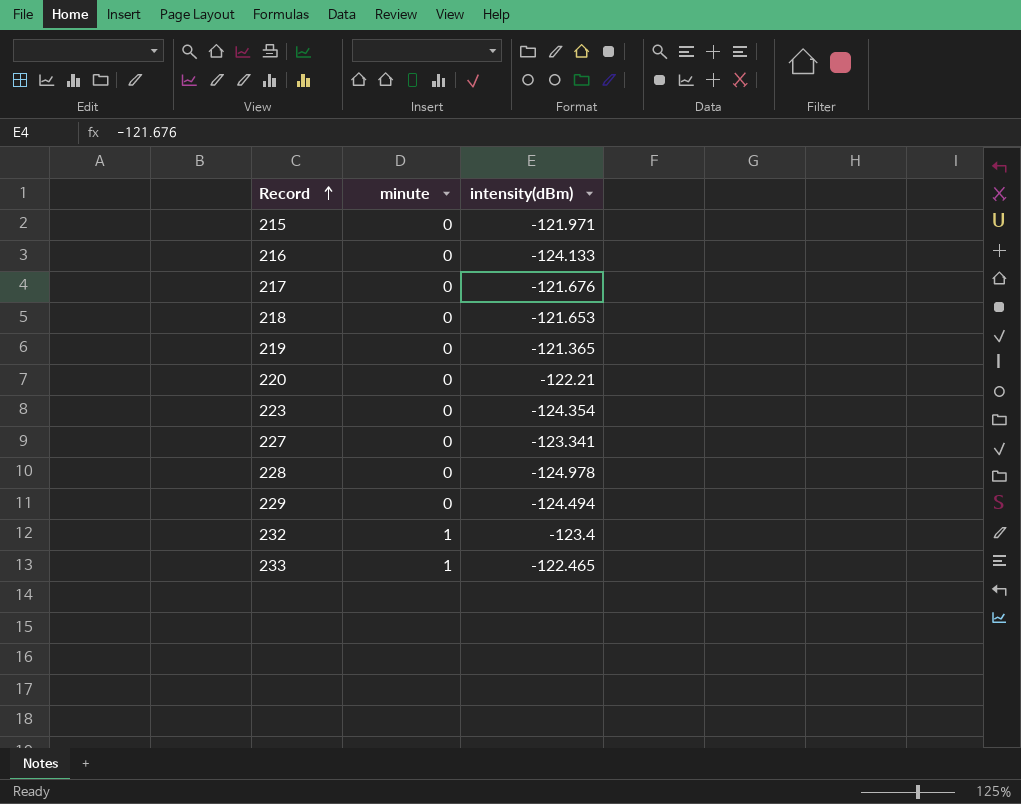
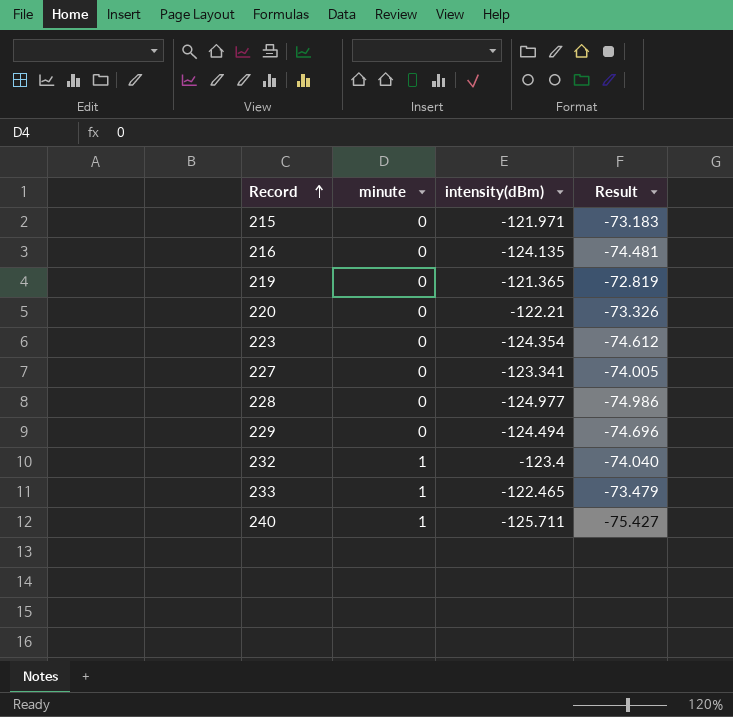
column Result | formula: none -> [intensity(dBm)] * 0.6
row 217: 0 | -121.676 -> none
row 218: 0 | -121.653 -> none
216 | intensity(dBm): -124.133 -> -124.135
228 | intensity(dBm): -124.978 -> -124.977
row 240: none -> 1 | -125.711 | -75.427

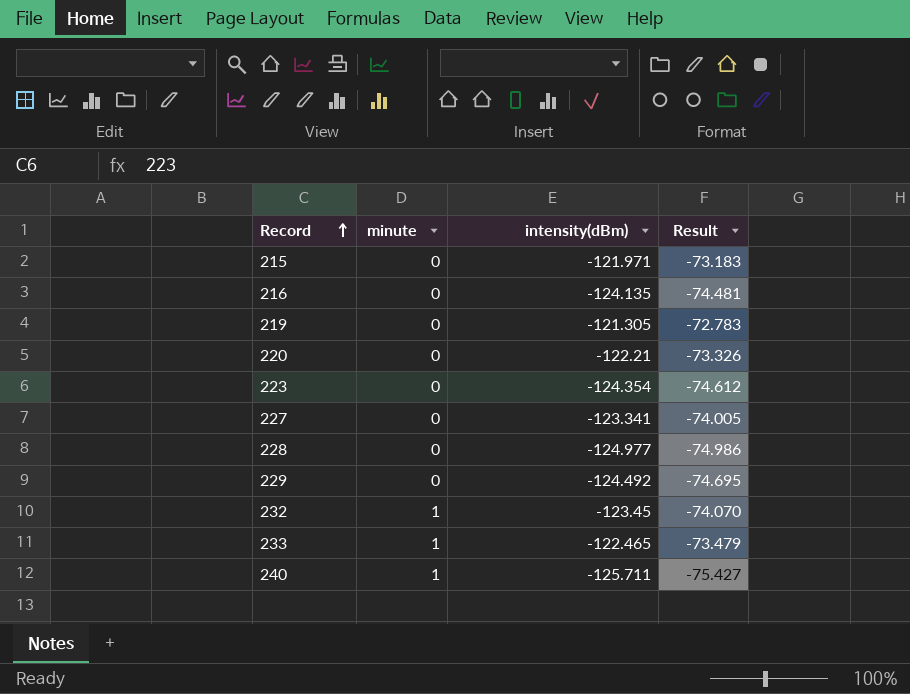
219 | intensity(dBm): -121.365 -> -121.305
219 | Result: -72.819 -> -72.783
229 | intensity(dBm): -124.494 -> -124.492
229 | Result: -74.696 -> -74.695
232 | intensity(dBm): -123.4 -> -123.45
232 | Result: -74.040 -> -74.070

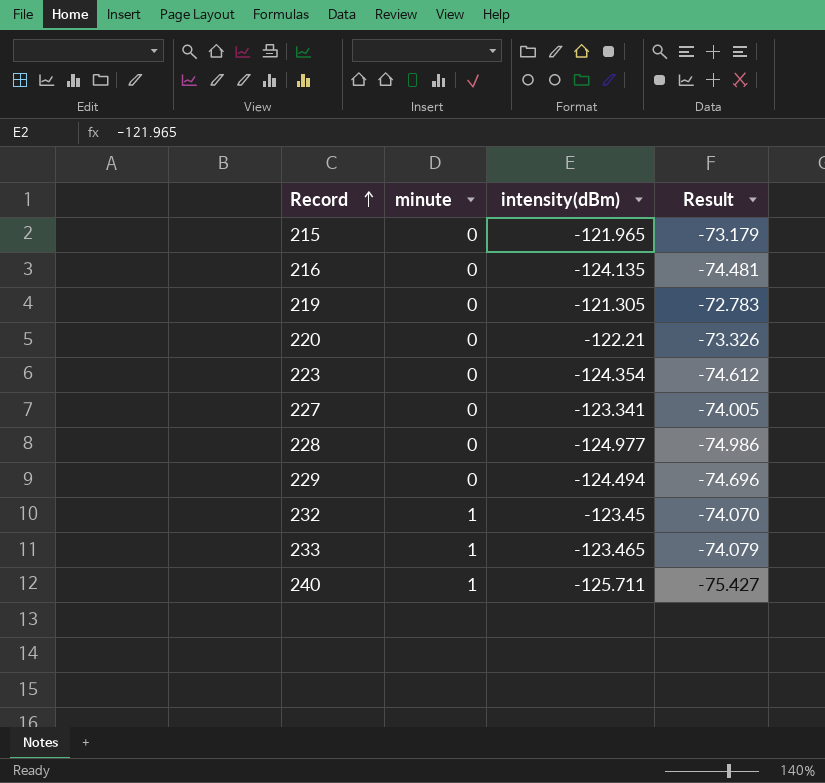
215 | intensity(dBm): -121.971 -> -121.965
215 | Result: -73.183 -> -73.179
229 | intensity(dBm): -124.492 -> -124.494
229 | Result: -74.695 -> -74.696
233 | intensity(dBm): -122.465 -> -123.465
233 | Result: -73.479 -> -74.079

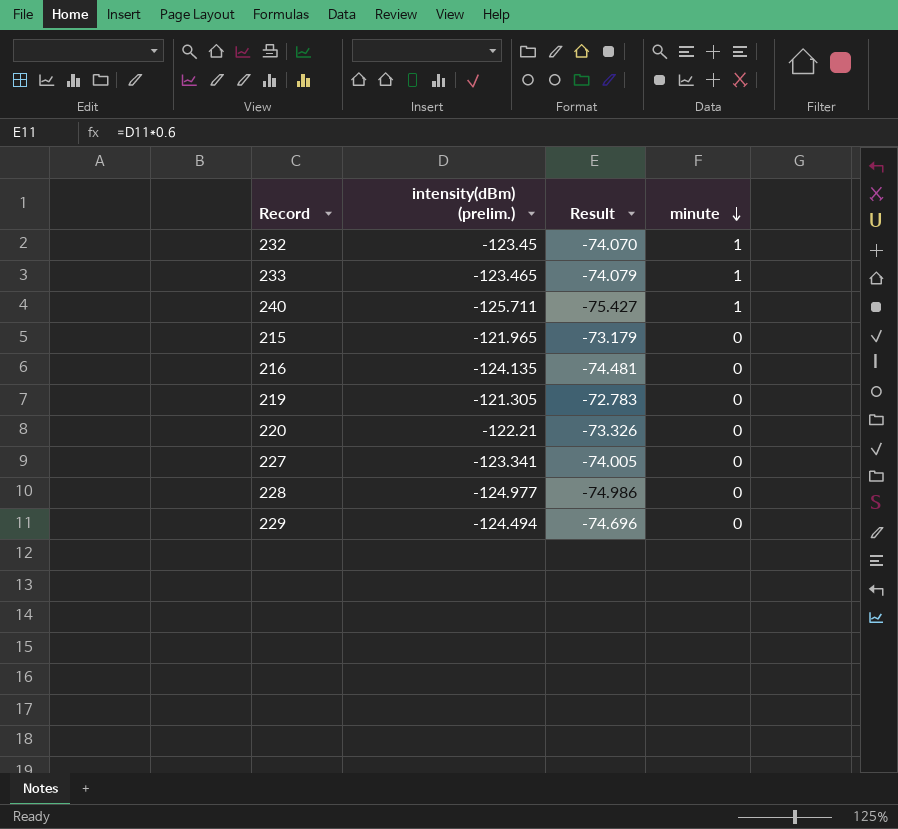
row order: Record ascending -> minute descending
column name: intensity(dBm) -> intensity(dBm) (prelim.)
column minute | position: 2 -> 4
row 223: 0 | -124.354 | -74.612 -> none

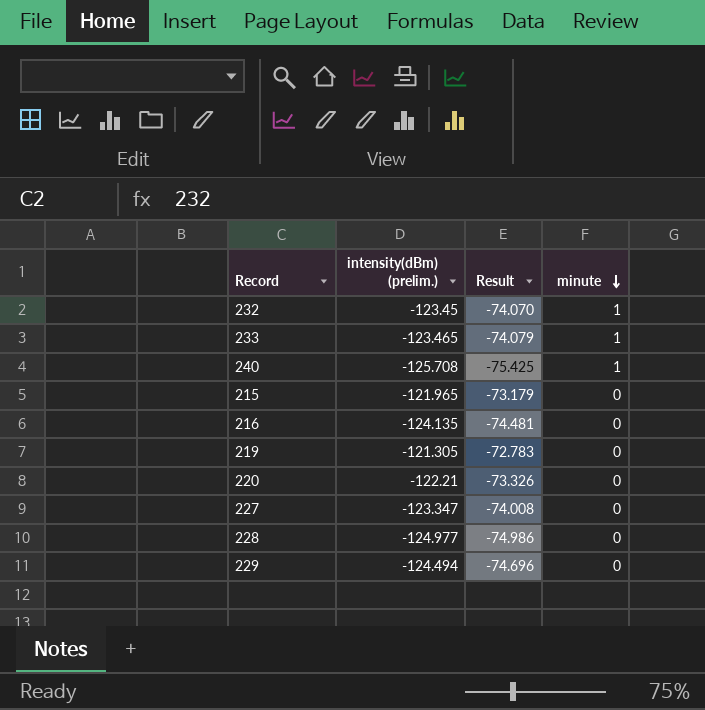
240 | intensity(dBm) (prelim.): -125.711 -> -125.708
240 | Result: -75.427 -> -75.425
227 | intensity(dBm) (prelim.): -123.341 -> -123.347
227 | Result: -74.005 -> -74.008

